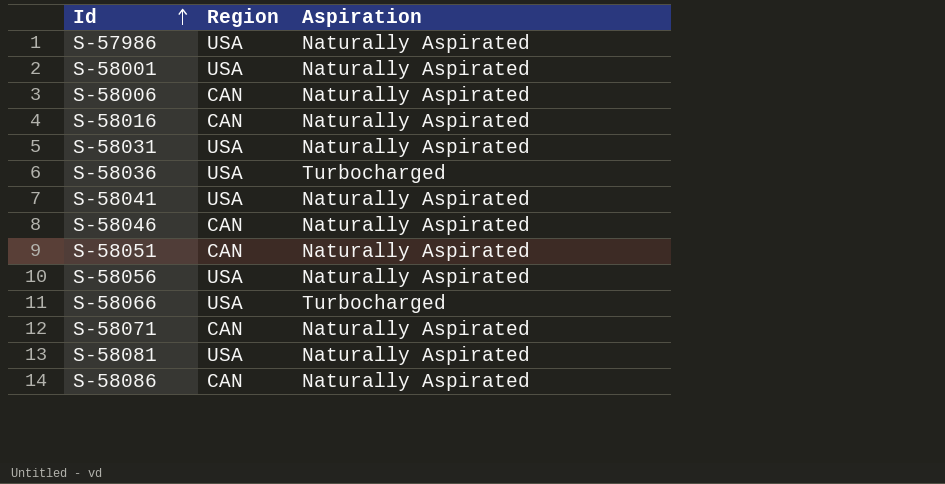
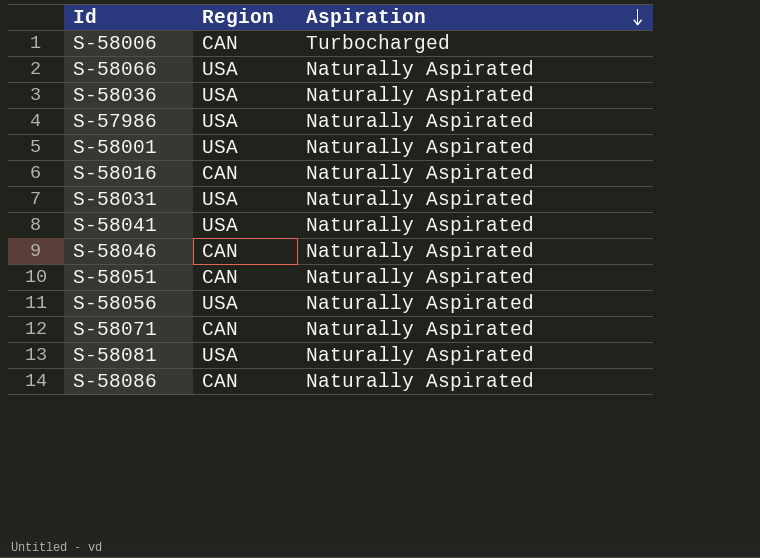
row order: Id ascending -> Aspiration descending
S-58006 | Aspiration: Naturally Aspirated -> Turbocharged
S-58066 | Aspiration: Turbocharged -> Naturally Aspirated
S-58036 | Aspiration: Turbocharged -> Naturally Aspirated

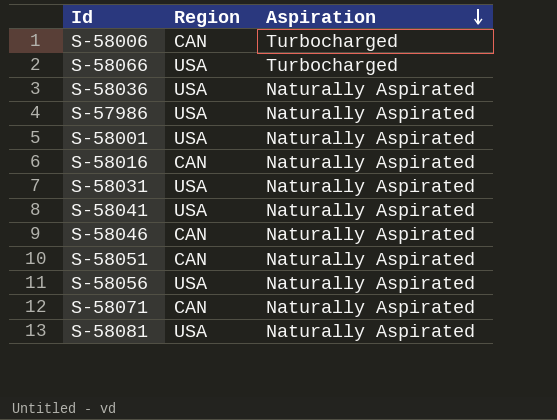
row S-58086: CAN | Naturally Aspirated -> none
S-58066 | Aspiration: Naturally Aspirated -> Turbocharged

